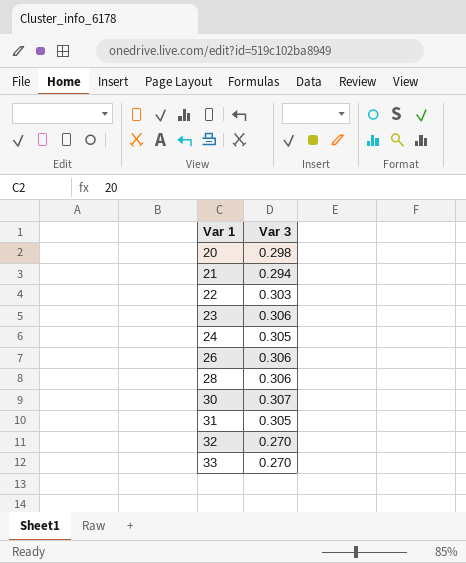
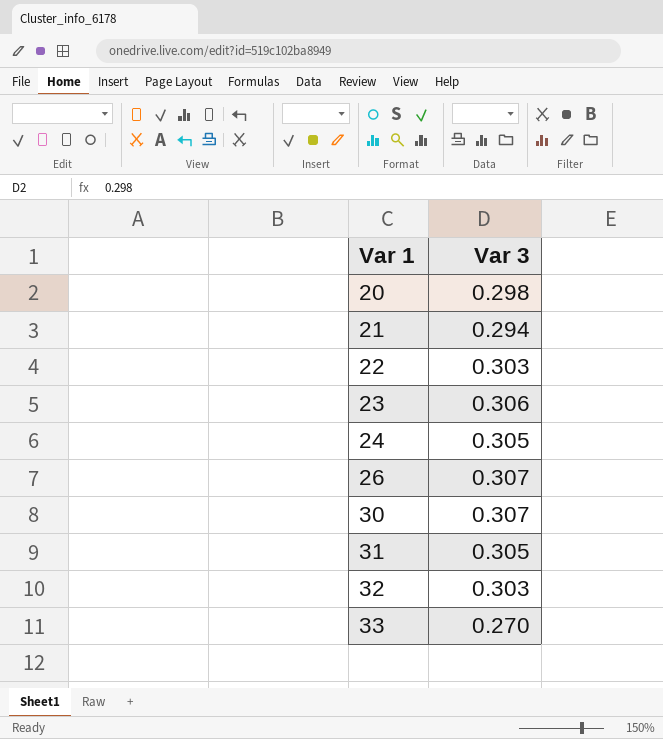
row 28: 0.306 -> none
26 | Var 3: 0.306 -> 0.307
32 | Var 3: 0.270 -> 0.303

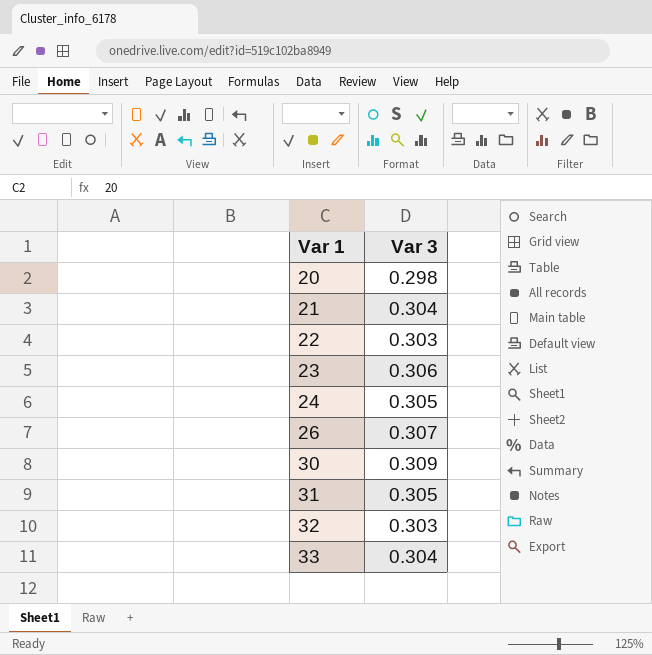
21 | Var 3: 0.294 -> 0.304
30 | Var 3: 0.307 -> 0.309
33 | Var 3: 0.270 -> 0.304

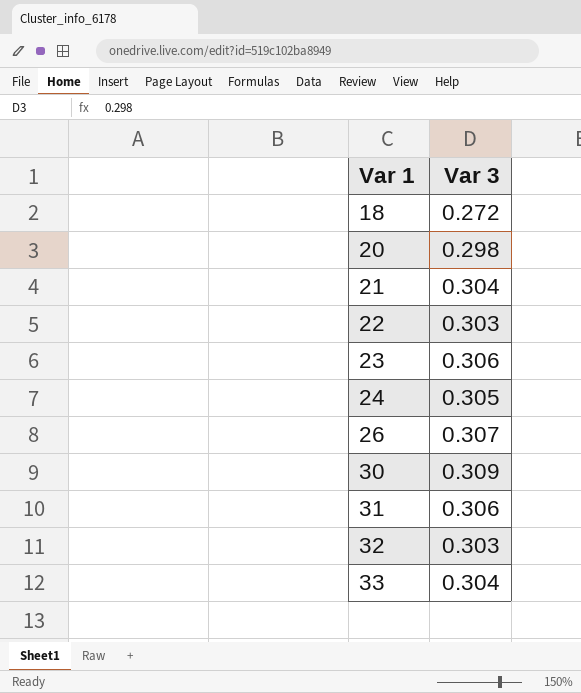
row 18: none -> 0.272
31 | Var 3: 0.305 -> 0.306

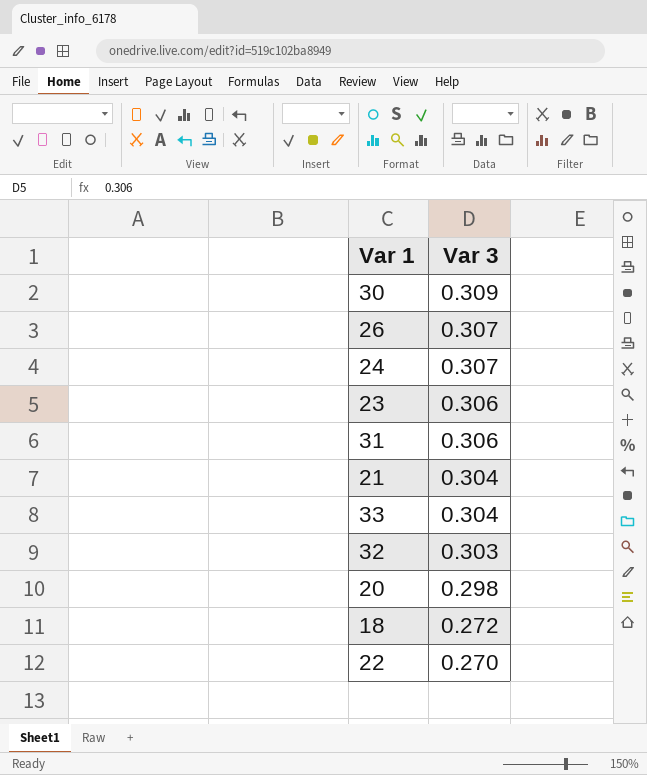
row order: Var 1 ascending -> Var 3 descending
24 | Var 3: 0.305 -> 0.307
22 | Var 3: 0.303 -> 0.270

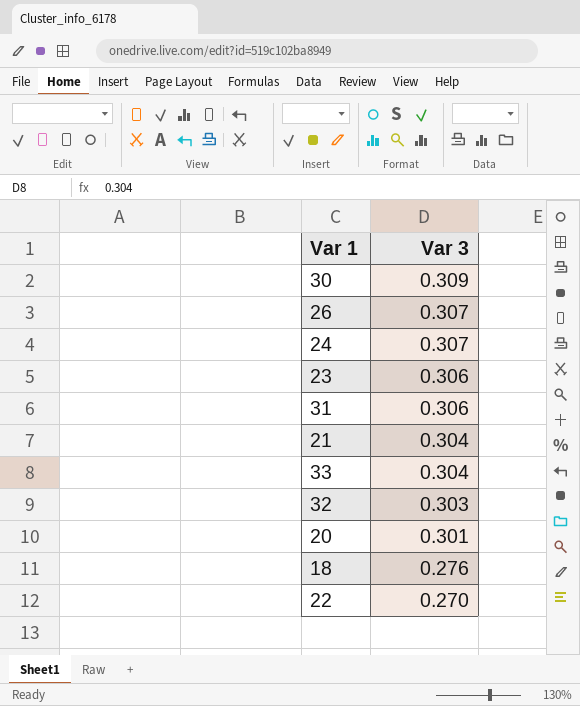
20 | Var 3: 0.298 -> 0.301
18 | Var 3: 0.272 -> 0.276

